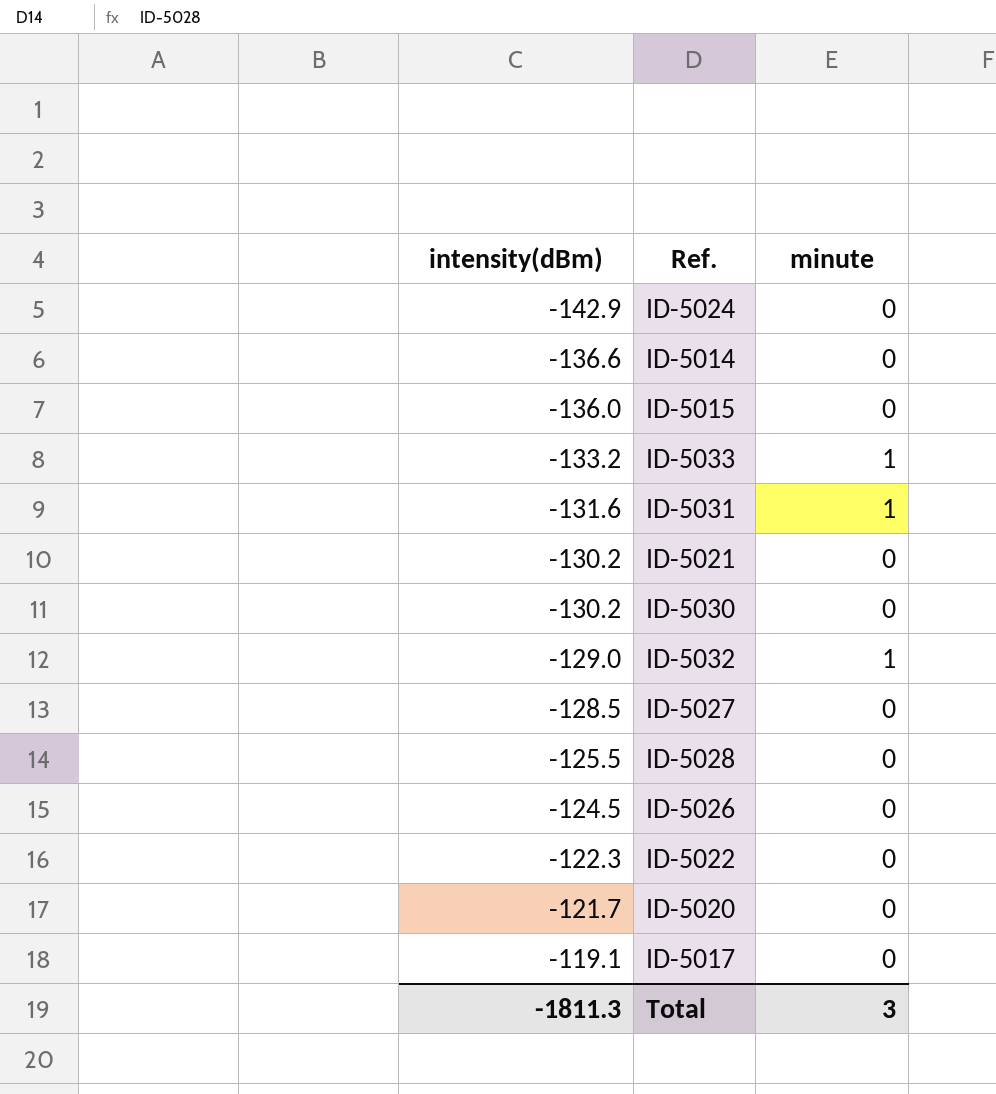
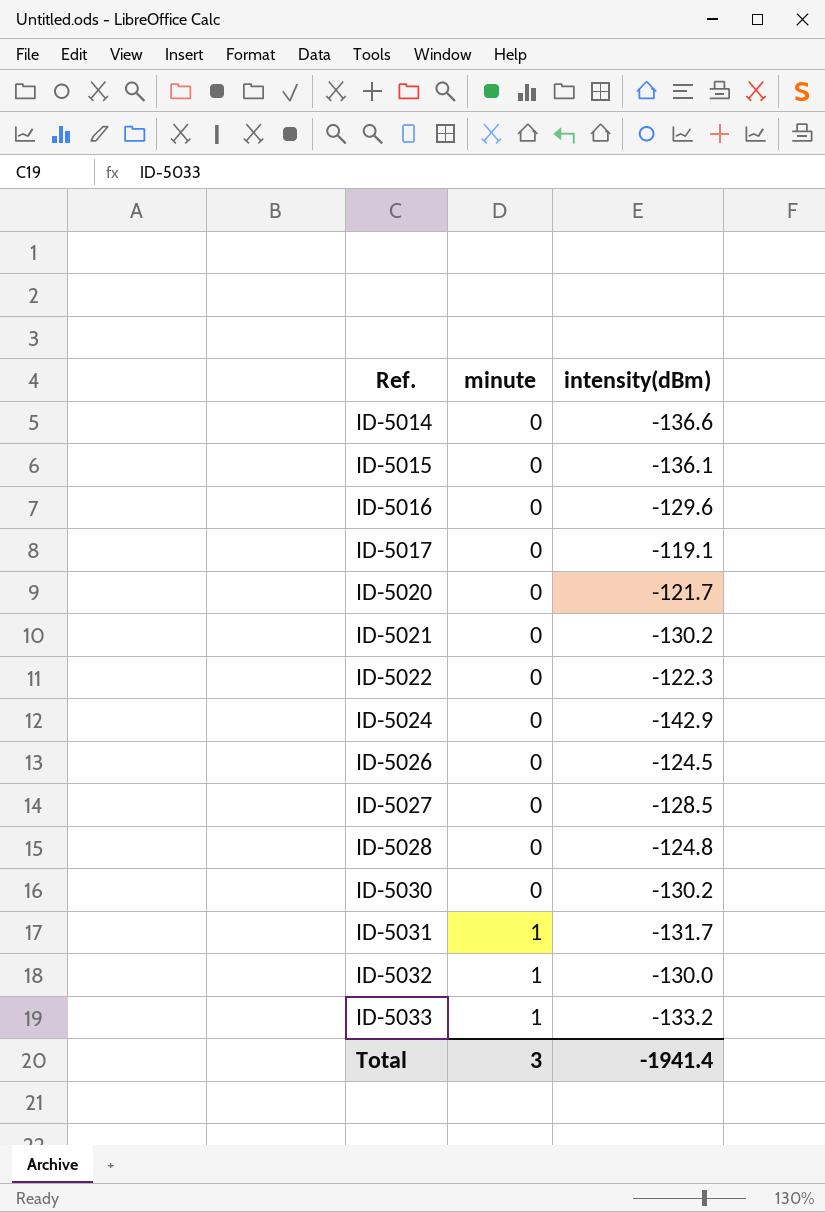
row order: intensity(dBm) ascending -> Ref. ascending
column intensity(dBm) | position: 1 -> 3
ID-5015 | intensity(dBm): -136.0 -> -136.1
row ID-5016: none -> 0 | -129.6
ID-5028 | intensity(dBm): -125.5 -> -124.8
ID-5031 | intensity(dBm): -131.6 -> -131.7
ID-5032 | intensity(dBm): -129.0 -> -130.0
Total | intensity(dBm): -1811.3 -> -1941.4

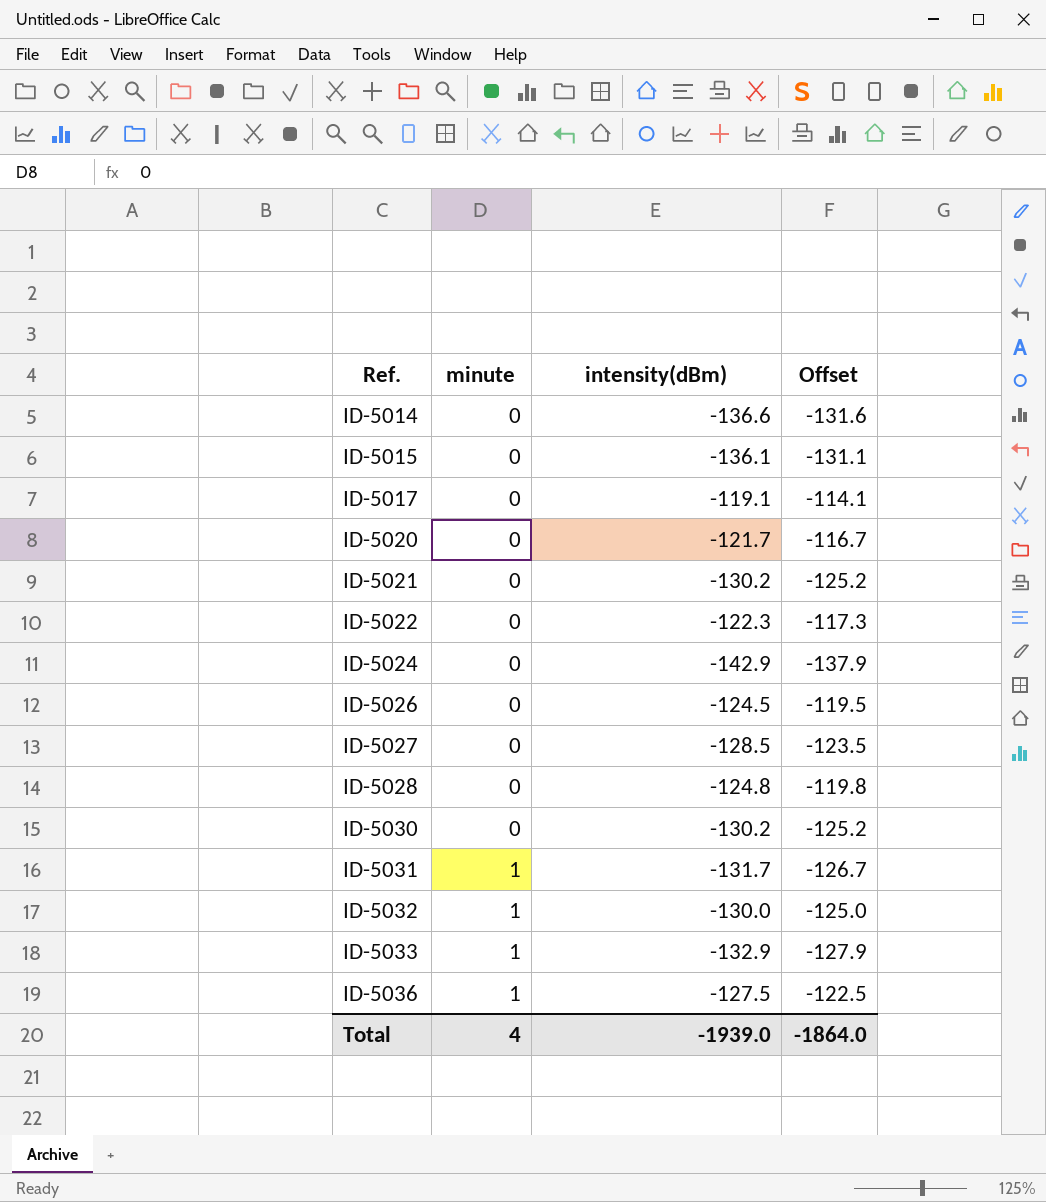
column Offset | formula: none -> [intensity(dBm)] + 5
row ID-5016: 0 | -129.6 -> none
ID-5033 | intensity(dBm): -133.2 -> -132.9
row ID-5036: none -> 1 | -127.5 | -122.5
Total | minute: 3 -> 4
Total | intensity(dBm): -1941.4 -> -1939.0

